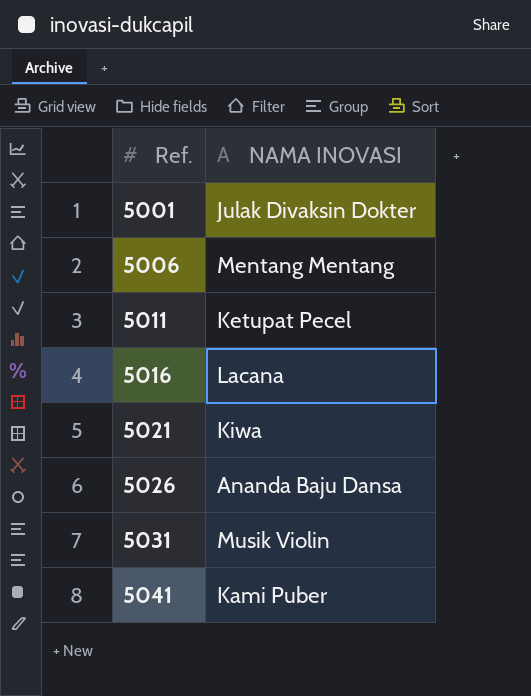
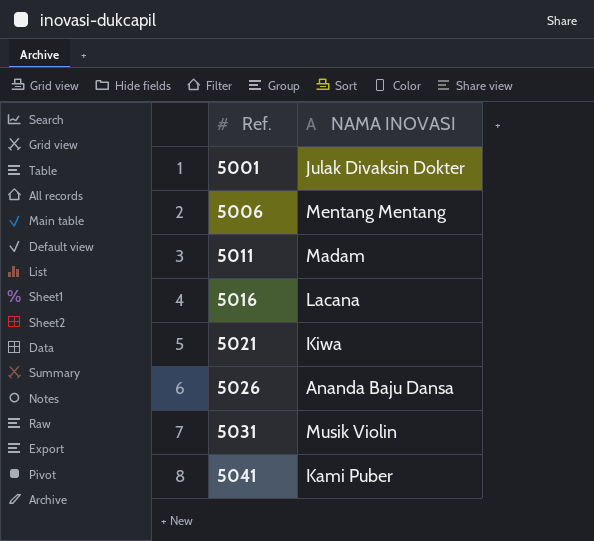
5011 | NAMA INOVASI: Ketupat Pecel -> Madam

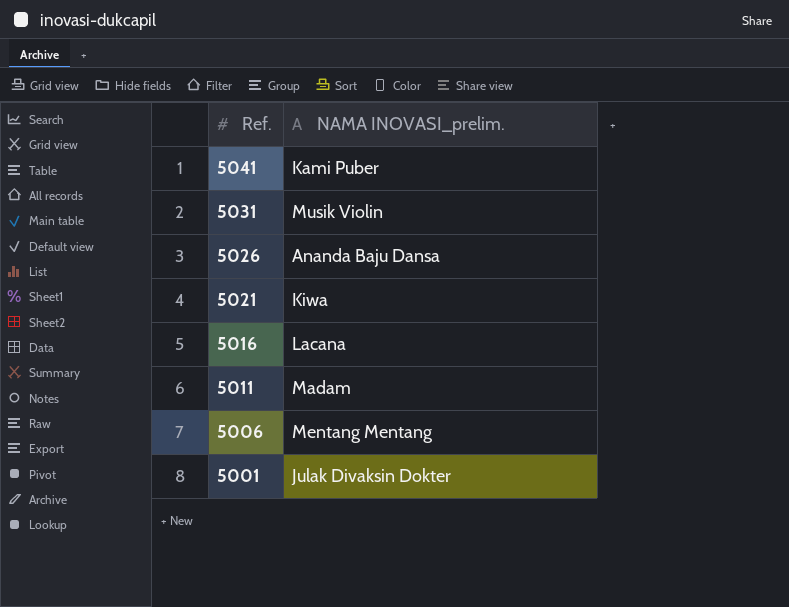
row order: Ref. ascending -> Ref. descending
column name: NAMA INOVASI -> NAMA INOVASI_prelim.

